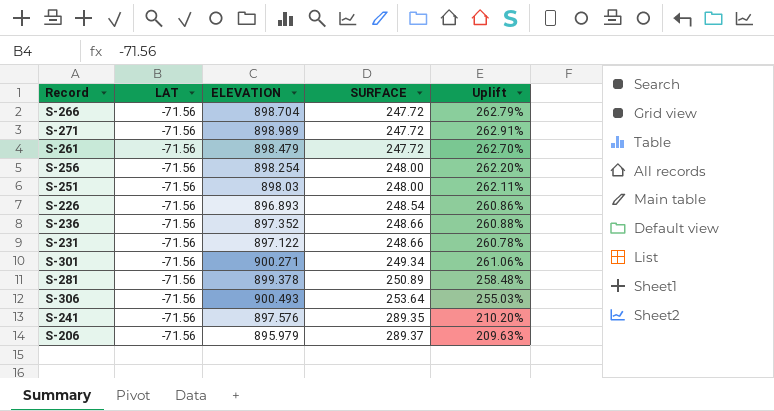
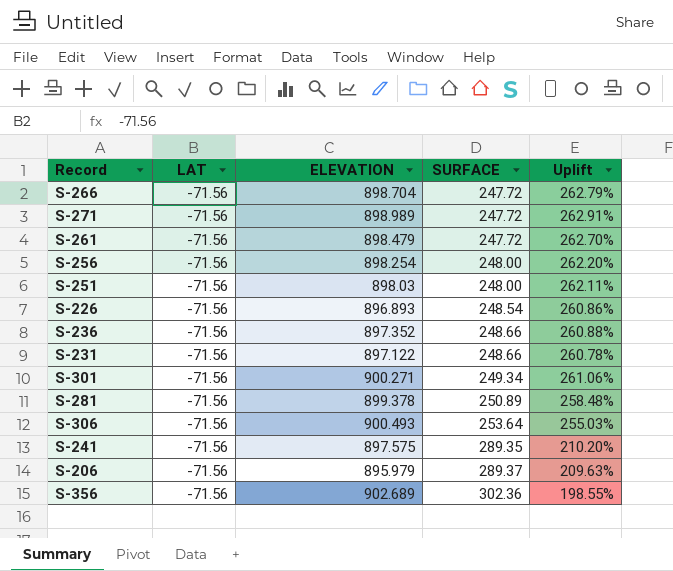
S-241 | ELEVATION: 897.576 -> 897.575
row S-356: none -> -71.56 | 902.689 | 302.36 | 198.55%

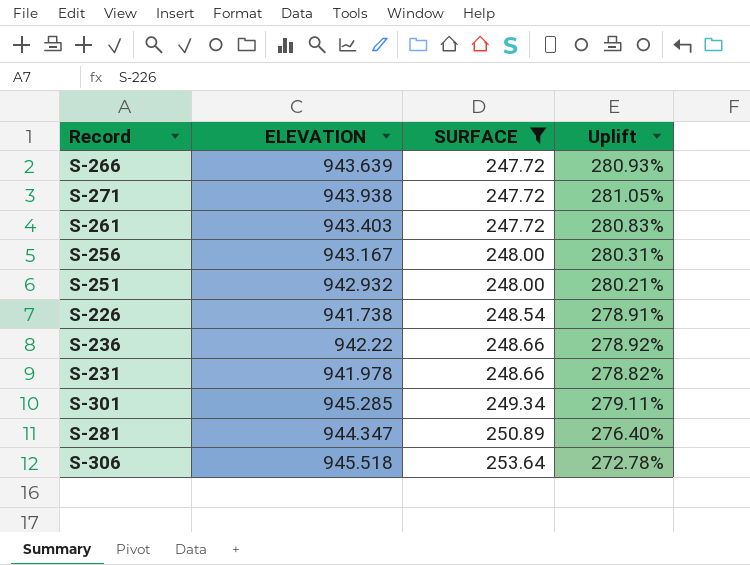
filter: none -> SURFACE <= 253.64
column LAT | position: 2 -> none
S-266 | ELEVATION: 898.704 -> 943.639
S-266 | Uplift: 262.79% -> 280.93%
S-271 | ELEVATION: 898.989 -> 943.938
S-271 | Uplift: 262.91% -> 281.05%
S-261 | ELEVATION: 898.479 -> 943.403
S-261 | Uplift: 262.70% -> 280.83%
S-256 | ELEVATION: 898.254 -> 943.167
S-256 | Uplift: 262.20% -> 280.31%
S-251 | ELEVATION: 898.03 -> 942.932
S-251 | Uplift: 262.11% -> 280.21%
S-226 | ELEVATION: 896.893 -> 941.738
S-226 | Uplift: 260.86% -> 278.91%
S-236 | ELEVATION: 897.352 -> 942.22
S-236 | Uplift: 260.88% -> 278.92%
S-231 | ELEVATION: 897.122 -> 941.978
S-231 | Uplift: 260.78% -> 278.82%
S-301 | ELEVATION: 900.271 -> 945.285
S-301 | Uplift: 261.06% -> 279.11%
S-281 | ELEVATION: 899.378 -> 944.347
S-281 | Uplift: 258.48% -> 276.40%
S-306 | ELEVATION: 900.493 -> 945.518
S-306 | Uplift: 255.03% -> 272.78%

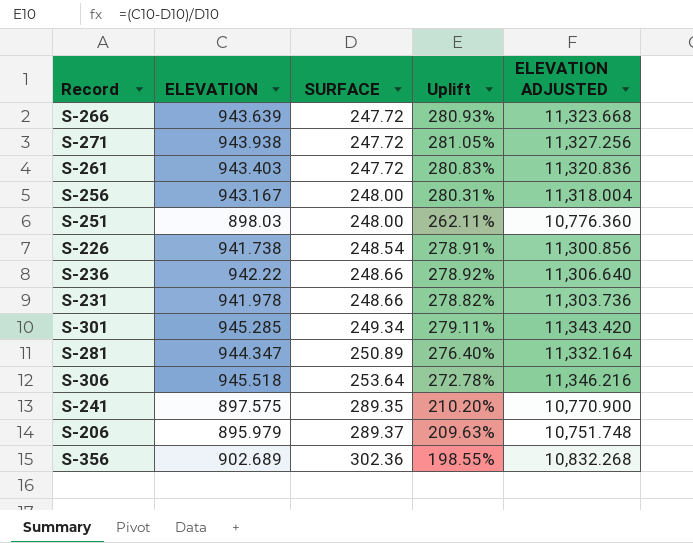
filter: SURFACE <= 253.64 -> none
column ELEVATION ADJUSTED | formula: none -> [ELEVATION] * 12
S-251 | ELEVATION: 942.932 -> 898.03
S-251 | Uplift: 280.21% -> 262.11%

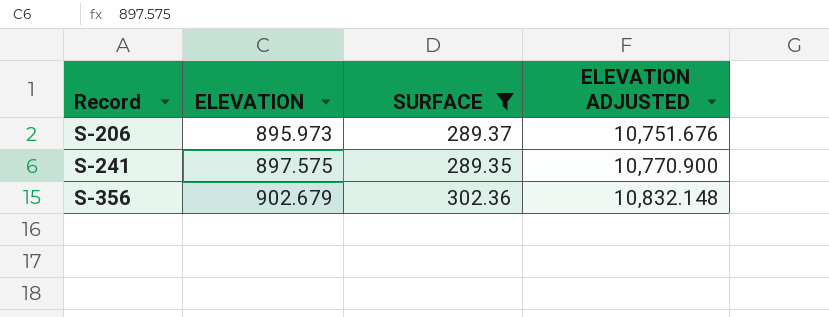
filter: none -> SURFACE >= 289.35
row order: SURFACE ascending -> Record ascending
column Uplift | formula: ([ELEVATION] - [SURFACE]) / [SURFACE] -> none
S-206 | ELEVATION: 895.979 -> 895.973
S-206 | ELEVATION ADJUSTED: 10,751.748 -> 10,751.676
S-356 | ELEVATION: 902.689 -> 902.679
S-356 | ELEVATION ADJUSTED: 10,832.268 -> 10,832.148

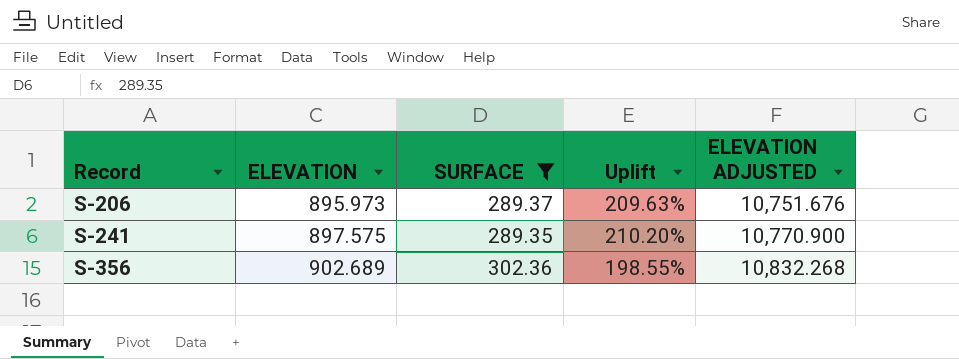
column Uplift | formula: none -> ([ELEVATION] - [SURFACE]) / [SURFACE]
S-356 | ELEVATION: 902.679 -> 902.689
S-356 | ELEVATION ADJUSTED: 10,832.148 -> 10,832.268

